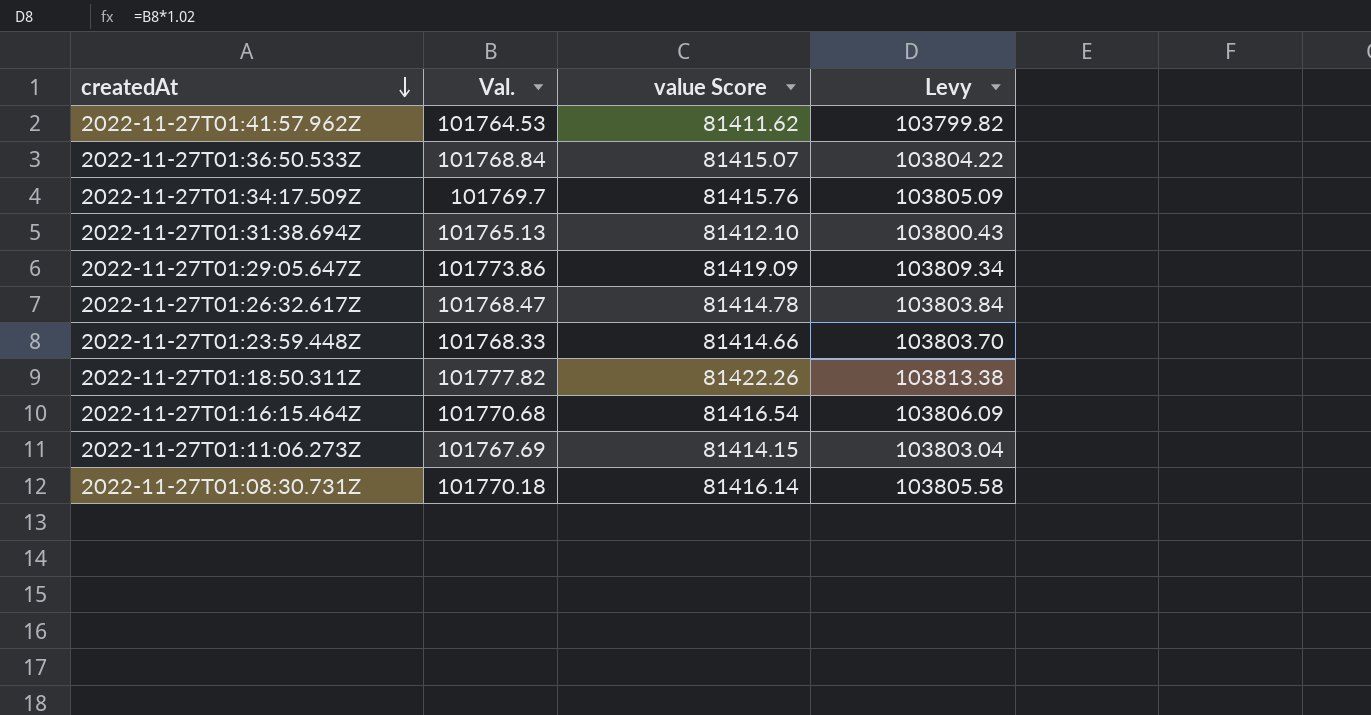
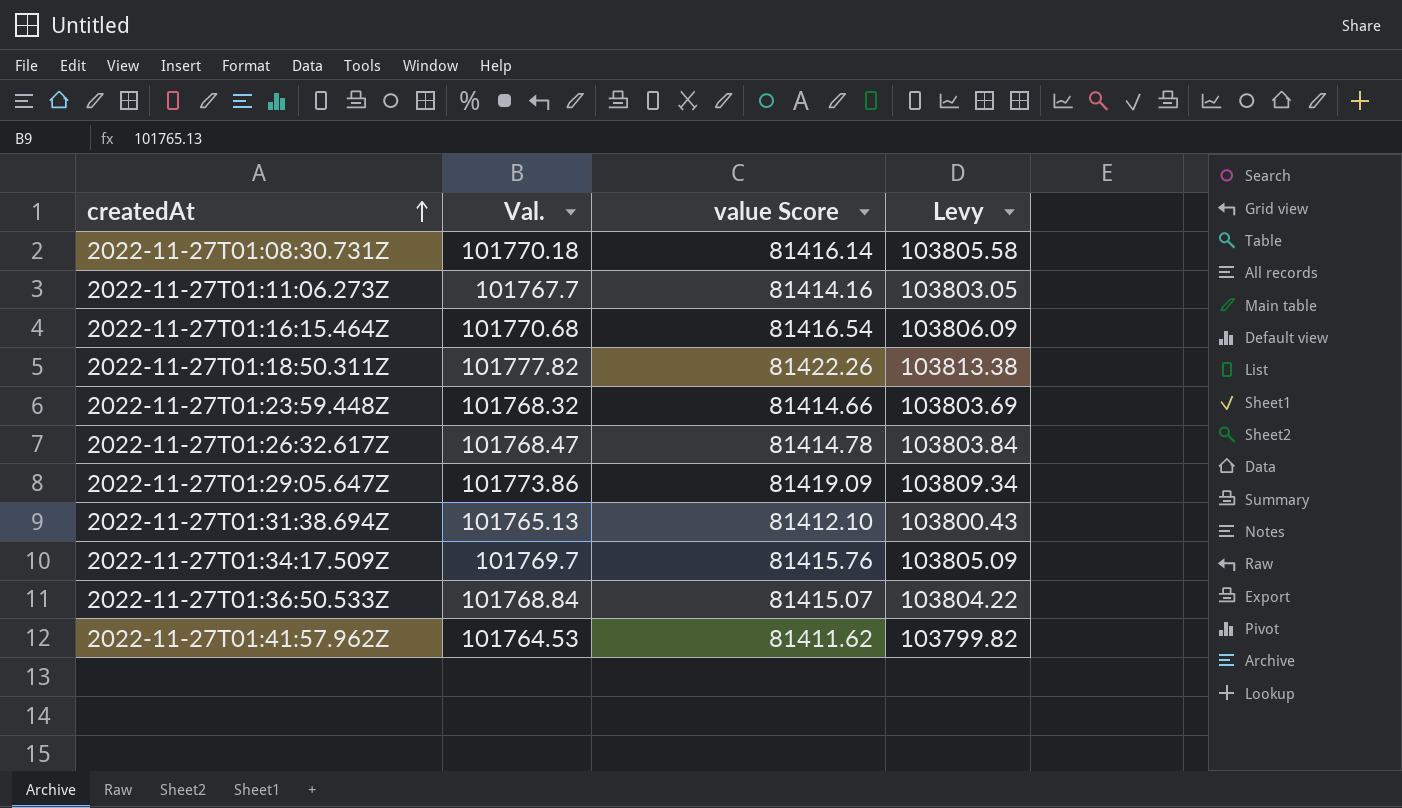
row order: createdAt descending -> createdAt ascending
2022-11-27T01:11:06.273Z | Val.: 101767.69 -> 101767.7
2022-11-27T01:11:06.273Z | value Score: 81414.15 -> 81414.16
2022-11-27T01:11:06.273Z | Levy: 103803.04 -> 103803.05
2022-11-27T01:23:59.448Z | Val.: 101768.33 -> 101768.32
2022-11-27T01:23:59.448Z | Levy: 103803.70 -> 103803.69

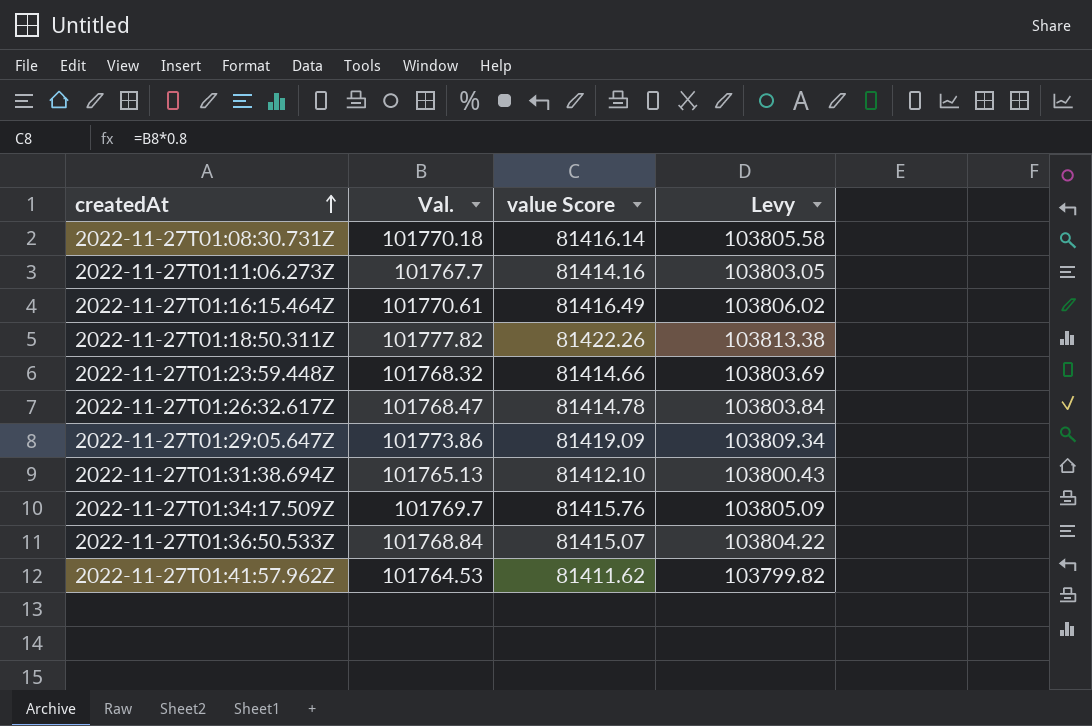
2022-11-27T01:16:15.464Z | Val.: 101770.68 -> 101770.61
2022-11-27T01:16:15.464Z | value Score: 81416.54 -> 81416.49
2022-11-27T01:16:15.464Z | Levy: 103806.09 -> 103806.02

